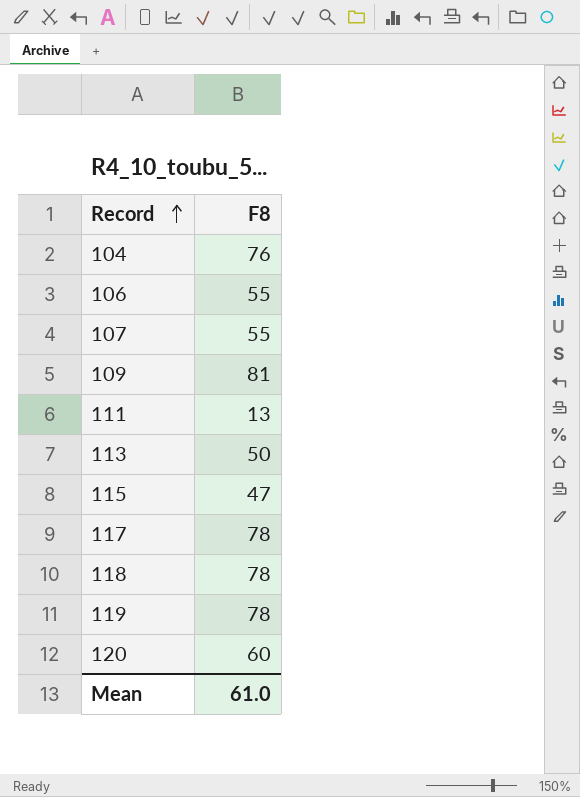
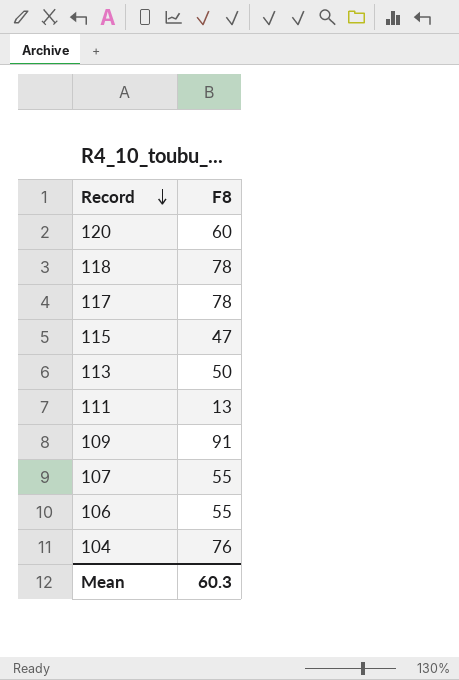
row order: Record ascending -> Record descending
row 119: 78 -> none
109 | F8: 81 -> 91
Mean | F8: 61.0 -> 60.3

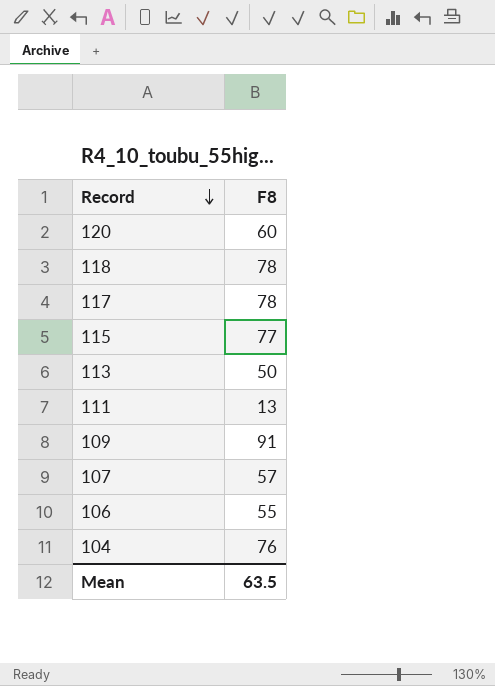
115 | F8: 47 -> 77
107 | F8: 55 -> 57
Mean | F8: 60.3 -> 63.5

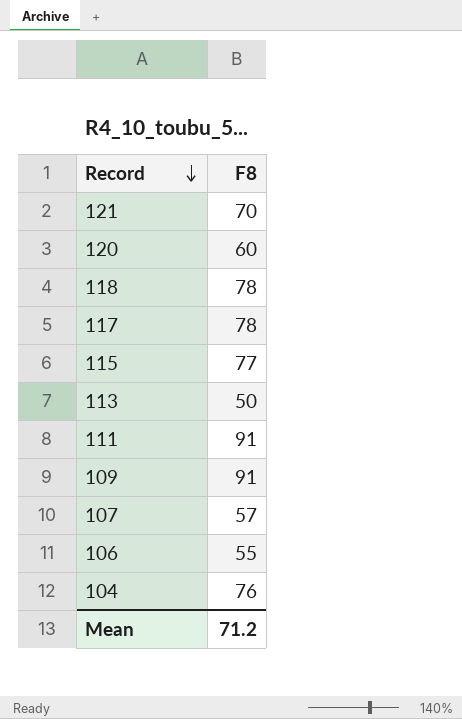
row 121: none -> 70
111 | F8: 13 -> 91
Mean | F8: 63.5 -> 71.2

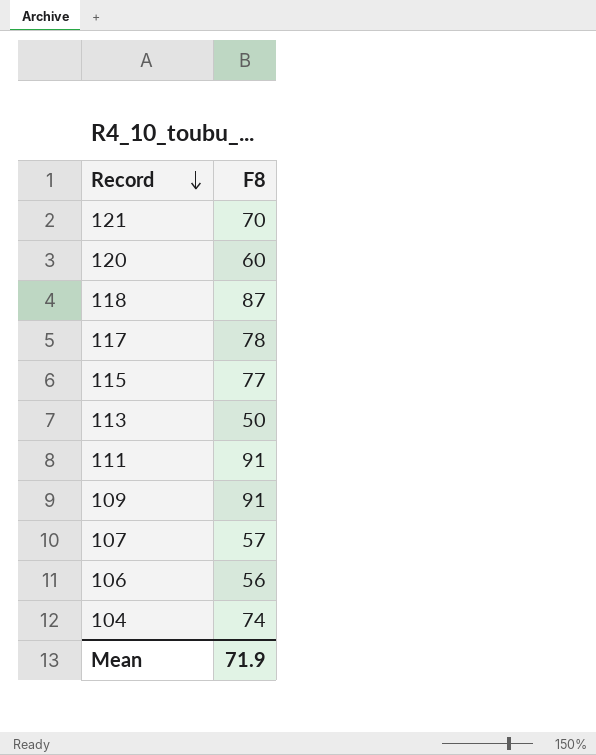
118 | F8: 78 -> 87
106 | F8: 55 -> 56
104 | F8: 76 -> 74
Mean | F8: 71.2 -> 71.9

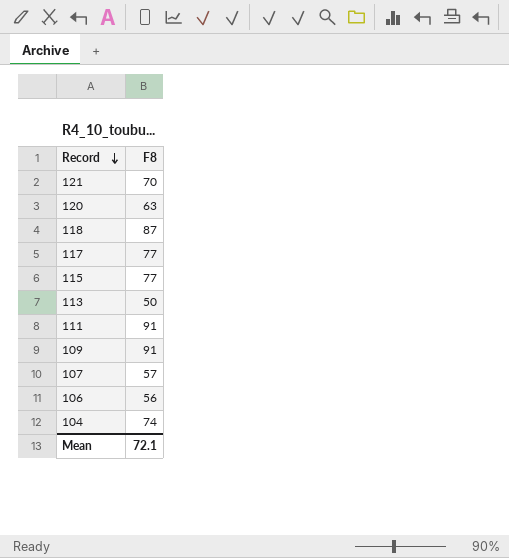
120 | F8: 60 -> 63
117 | F8: 78 -> 77
Mean | F8: 71.9 -> 72.1

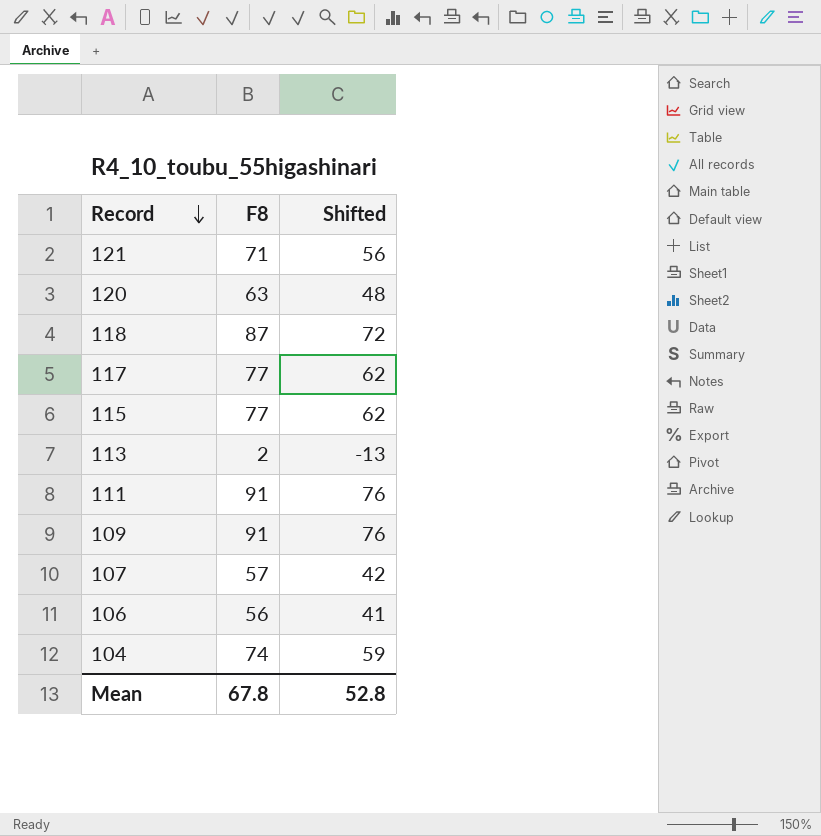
column Shifted | formula: none -> [F8] - 15
121 | F8: 70 -> 71
113 | F8: 50 -> 2
Mean | F8: 72.1 -> 67.8

